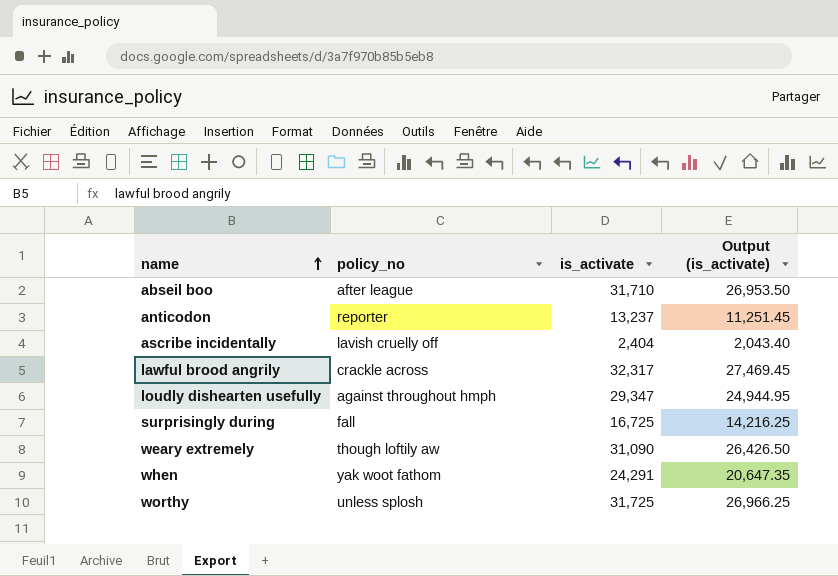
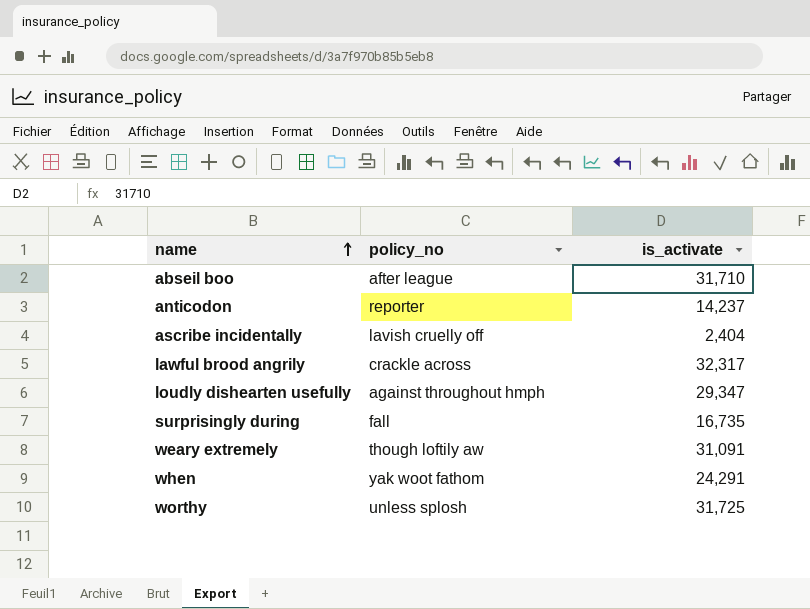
column Output (is_activate) | formula: [is_activate] * 0.85 -> none
anticodon | is_activate: 13,237 -> 14,237
surprisingly during | is_activate: 16,725 -> 16,735
weary extremely | is_activate: 31,090 -> 31,091

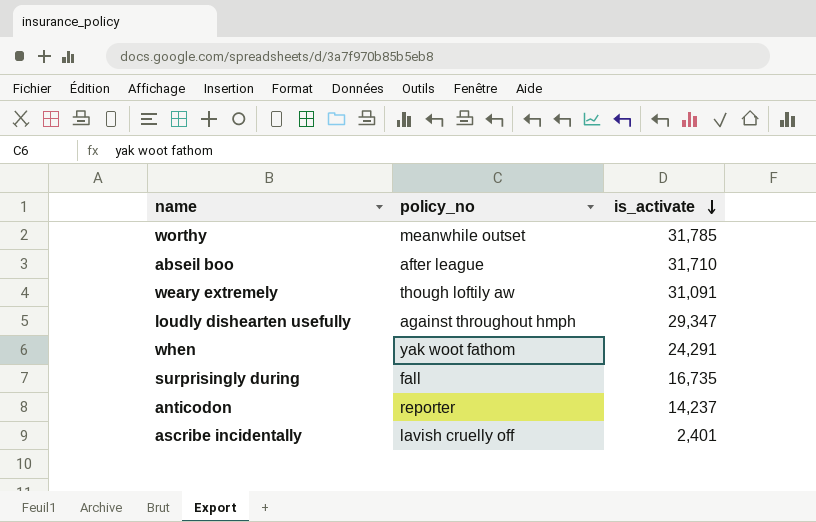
row order: name ascending -> is_activate descending
row lawful brood angrily: crackle across | 32,317 -> none
worthy | policy_no: unless splosh -> meanwhile outset
worthy | is_activate: 31,725 -> 31,785
ascribe incidentally | is_activate: 2,404 -> 2,401

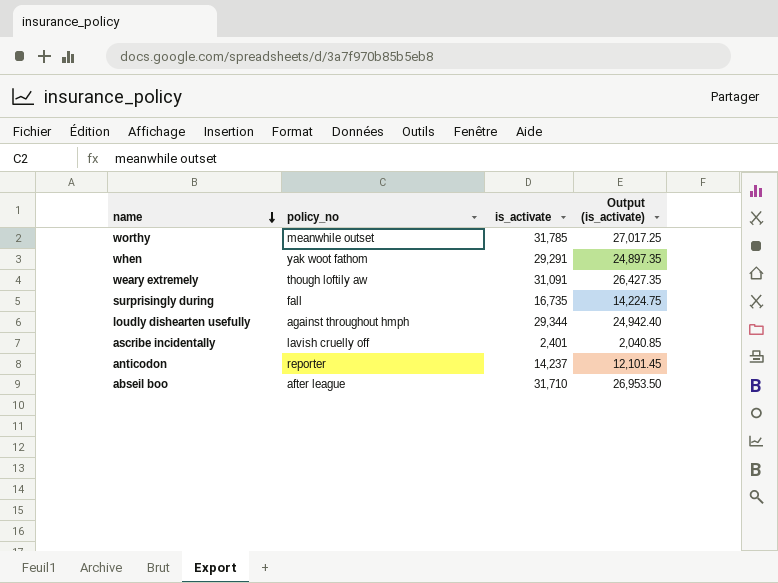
row order: is_activate descending -> name descending
column Output (is_activate) | formula: none -> [is_activate] * 0.85
when | is_activate: 24,291 -> 29,291
loudly dishearten usefully | is_activate: 29,347 -> 29,344

